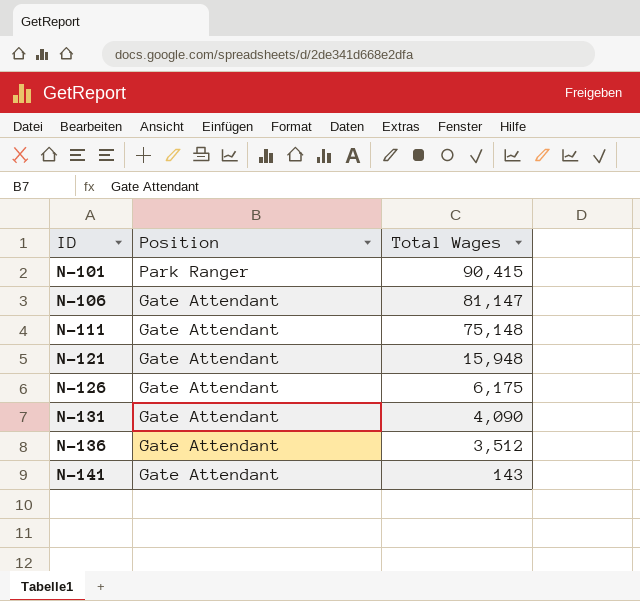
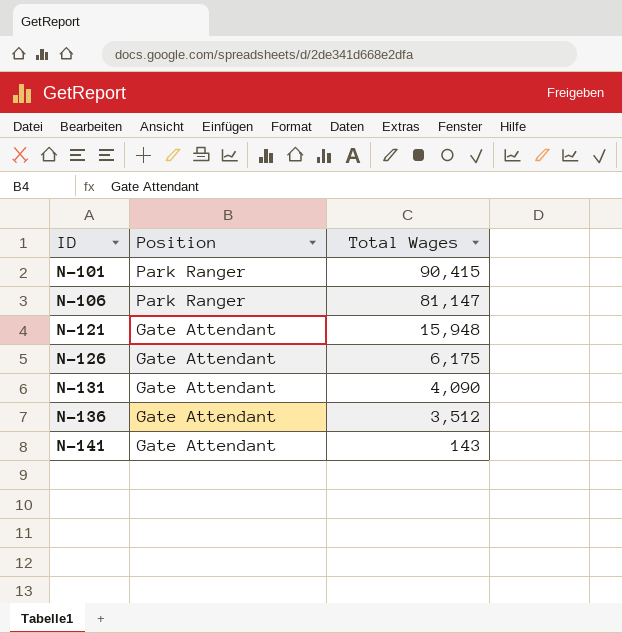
row N-111: Gate Attendant | 75,148 -> none
N-106 | Position: Gate Attendant -> Park Ranger

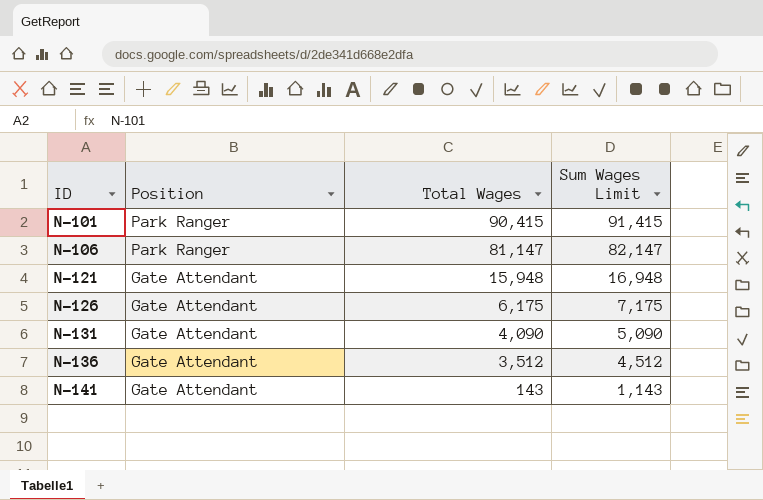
column Sum Wages Limit | formula: none -> [Total Wages] + 1000

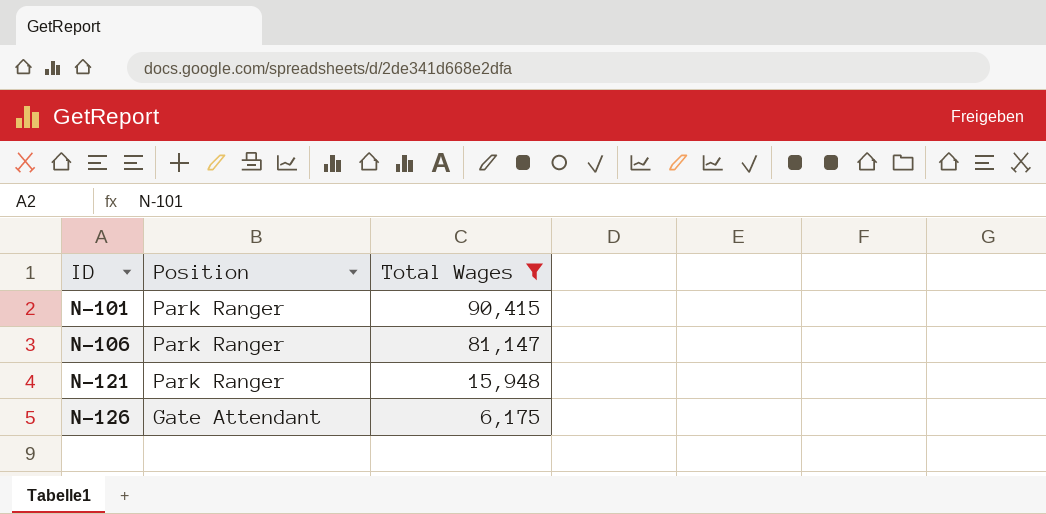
filter: none -> Total Wages >= 6,175
column Sum Wages Limit | formula: [Total Wages] + 1000 -> none
N-121 | Position: Gate Attendant -> Park Ranger

